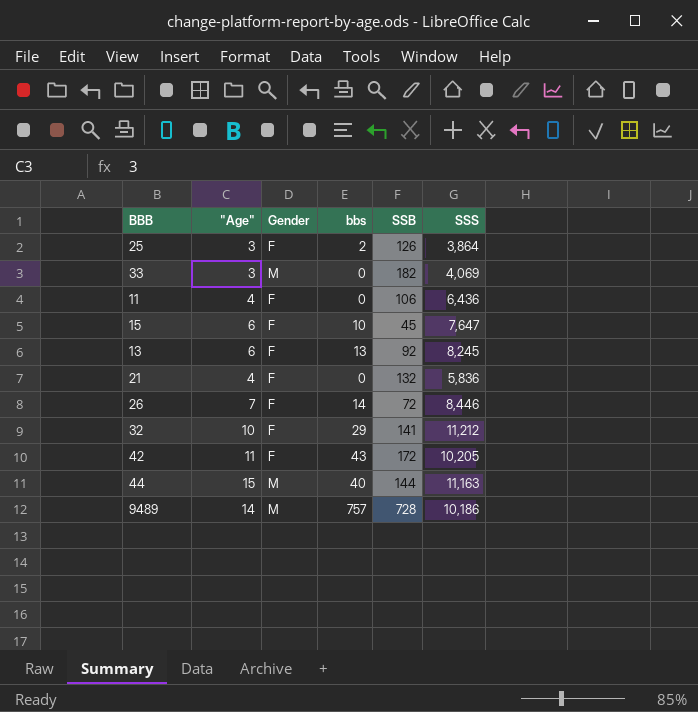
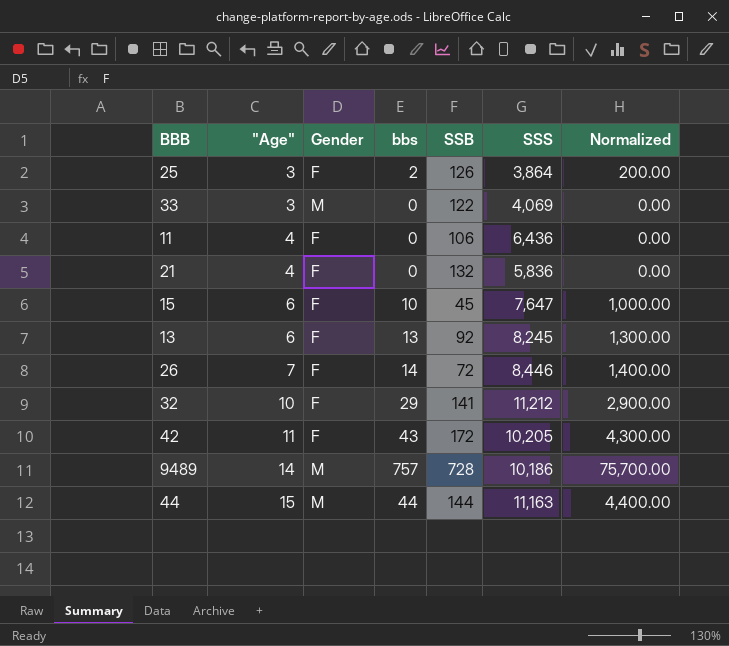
row order: none -> "Age" ascending
column Normalized | formula: none -> [bbs] * 100
33 | SSB: 182 -> 122
44 | bbs: 40 -> 44

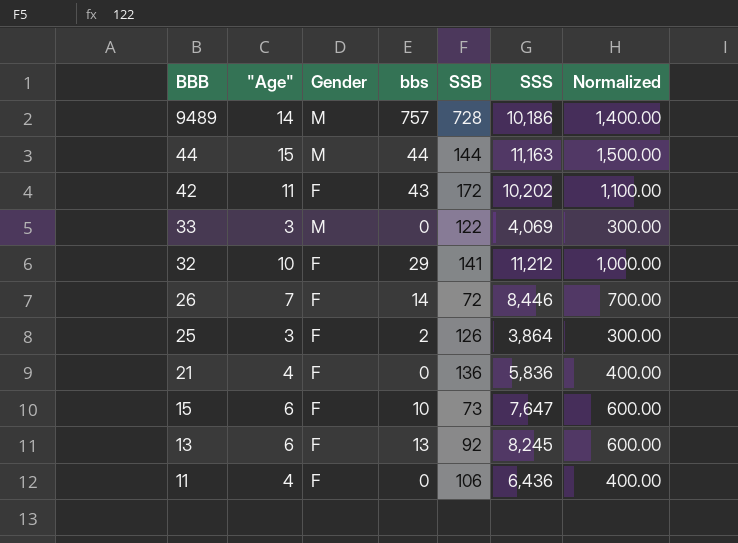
row order: "Age" ascending -> BBB descending
column Normalized | formula: [bbs] * 100 -> ["Age"] * 100
42 | SSS: 10,205 -> 10,202
21 | SSB: 132 -> 136
15 | SSB: 45 -> 73

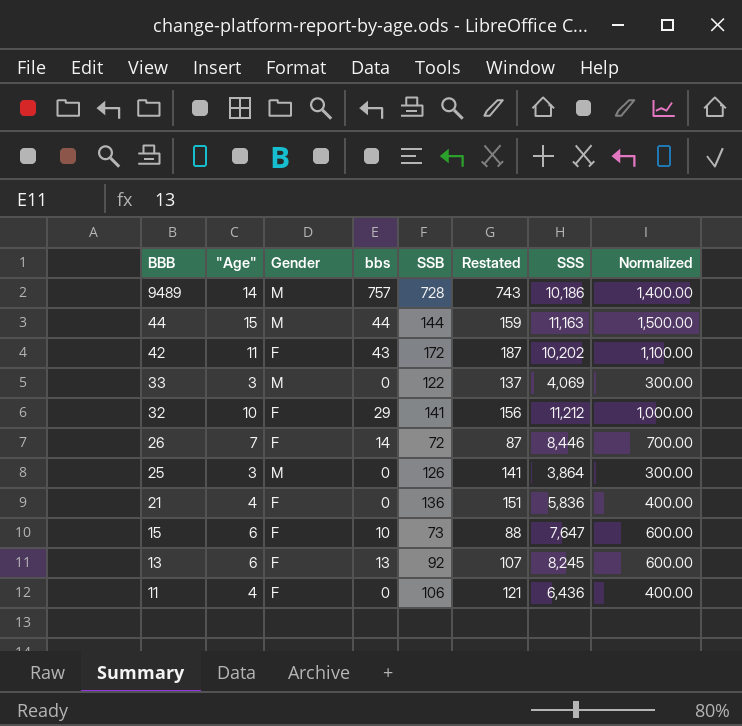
column Restated | formula: none -> [SSB] + 15
25 | Gender: F -> M
25 | bbs: 2 -> 0

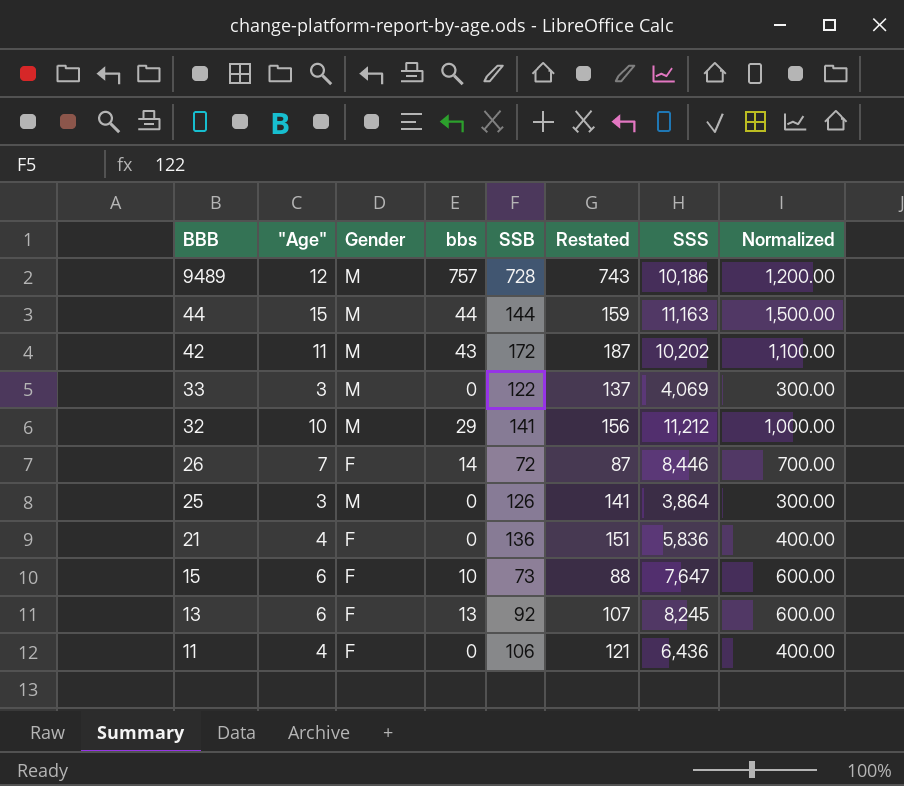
9489 | "Age": 14 -> 12
9489 | Normalized: 1,400.00 -> 1,200.00
42 | Gender: F -> M
32 | Gender: F -> M

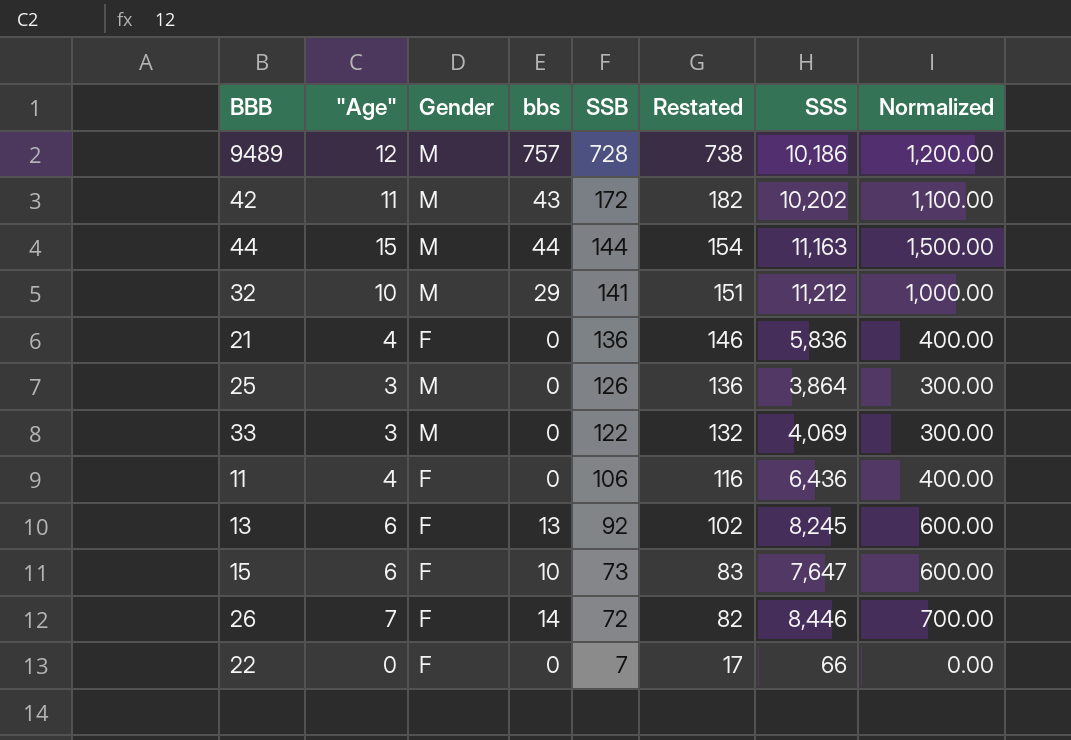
row order: BBB descending -> SSB descending
column Restated | formula: [SSB] + 15 -> [SSB] + 10
row 22: none -> 0 | F | 0 | 7 | 17 | 66 | 0.00

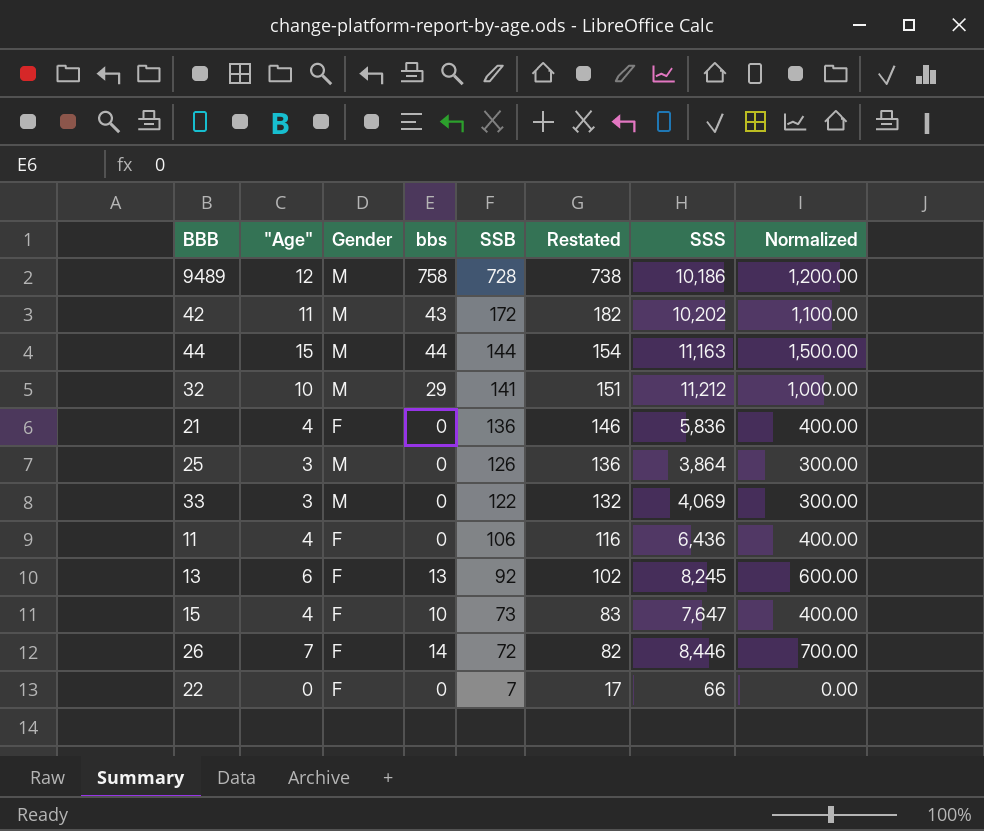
9489 | bbs: 757 -> 758
15 | "Age": 6 -> 4
15 | Normalized: 600.00 -> 400.00

